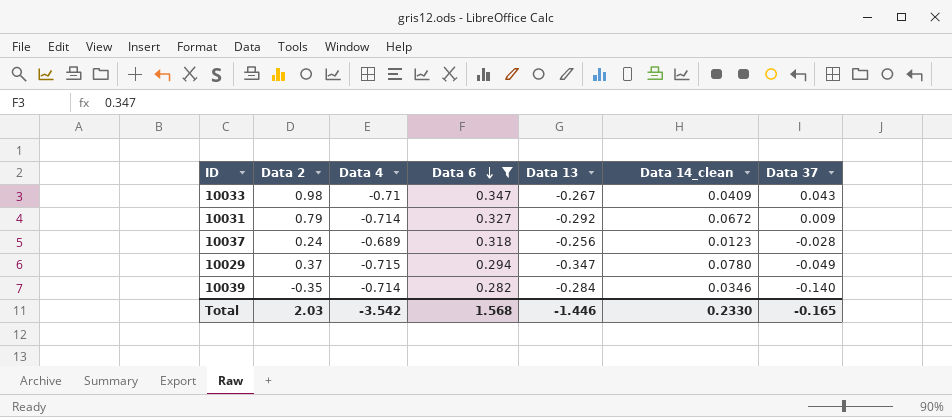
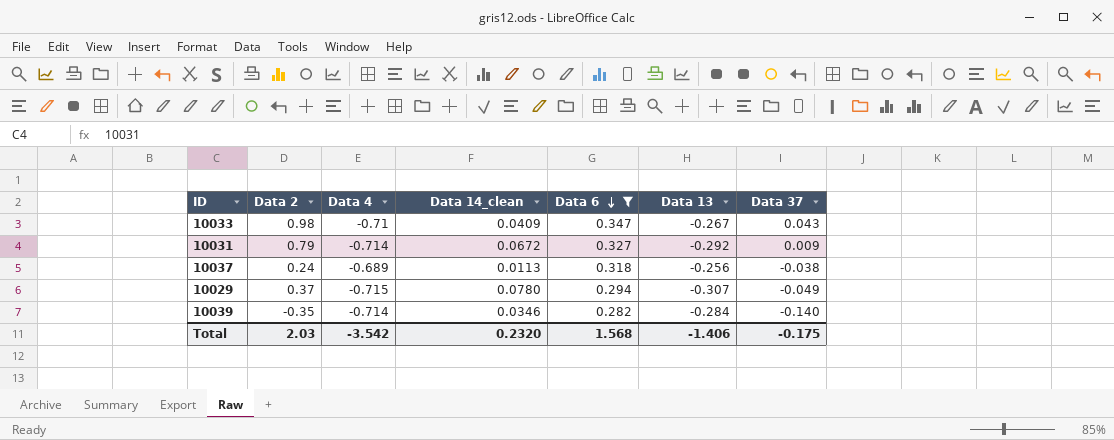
column Data 14_clean | position: 6 -> 4
10037 | Data 14_clean: 0.0123 -> 0.0113
10037 | Data 37: -0.028 -> -0.038
10029 | Data 13: -0.347 -> -0.307
Total | Data 14_clean: 0.2330 -> 0.2320
Total | Data 13: -1.446 -> -1.406
Total | Data 37: -0.165 -> -0.175

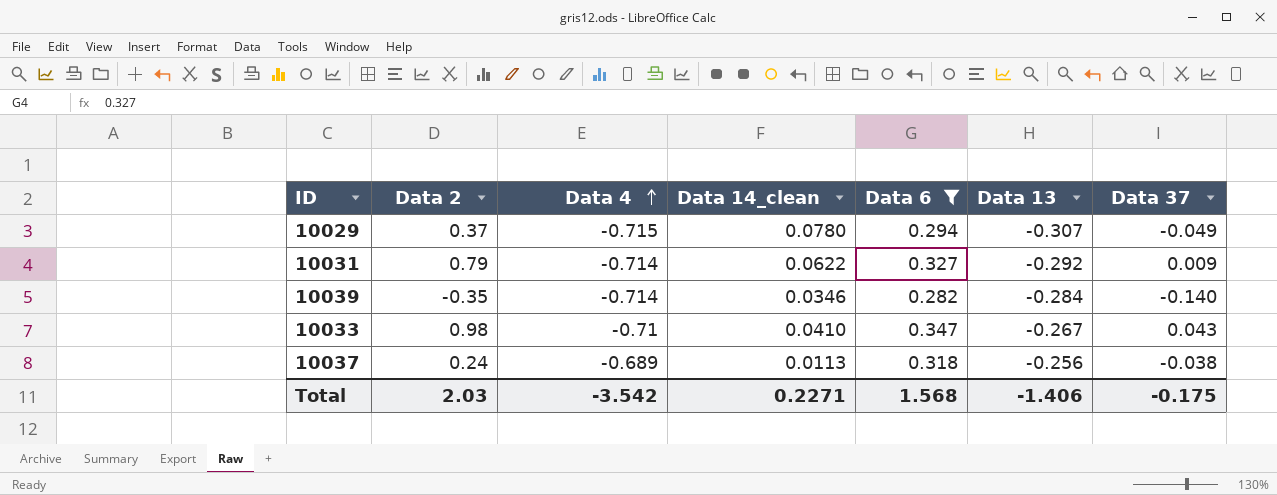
row order: Data 6 descending -> Data 4 ascending
10031 | Data 14_clean: 0.0672 -> 0.0622
10033 | Data 14_clean: 0.0409 -> 0.0410
Total | Data 14_clean: 0.2320 -> 0.2271

